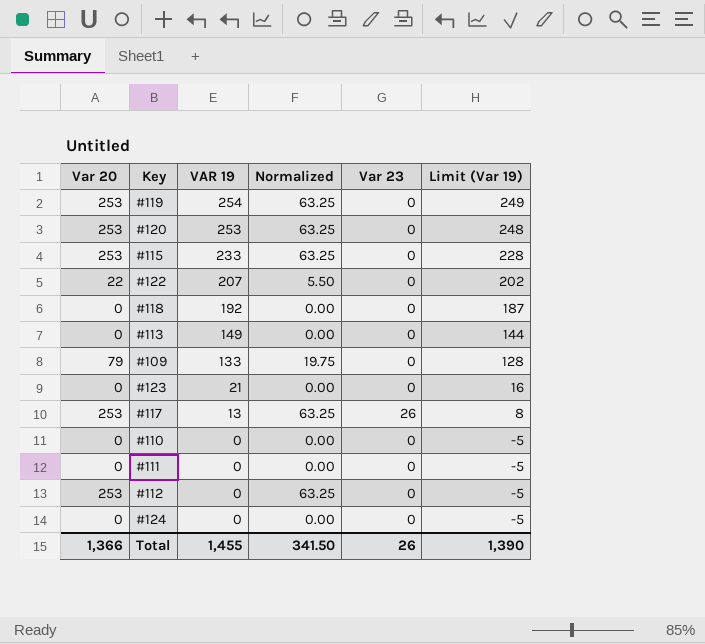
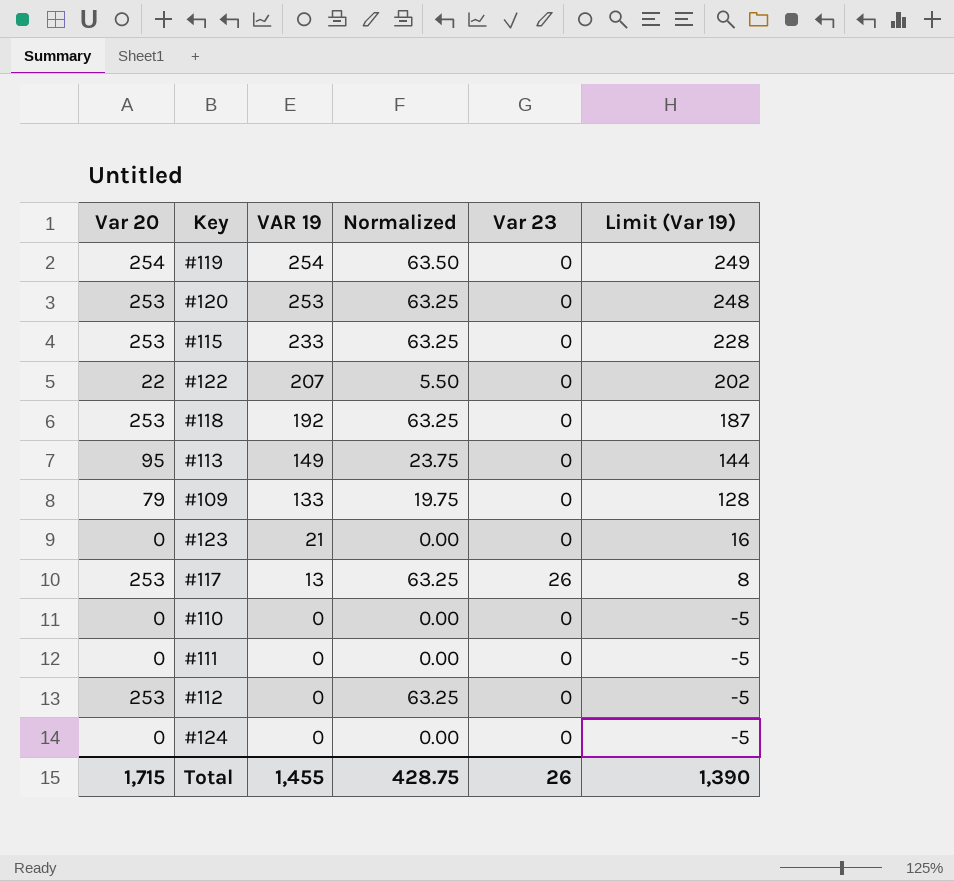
#119 | Var 20: 253 -> 254
#119 | Normalized: 63.25 -> 63.50
#118 | Var 20: 0 -> 253
#118 | Normalized: 0.00 -> 63.25
#113 | Var 20: 0 -> 95
#113 | Normalized: 0.00 -> 23.75
Total | Var 20: 1,366 -> 1,715
Total | Normalized: 341.50 -> 428.75

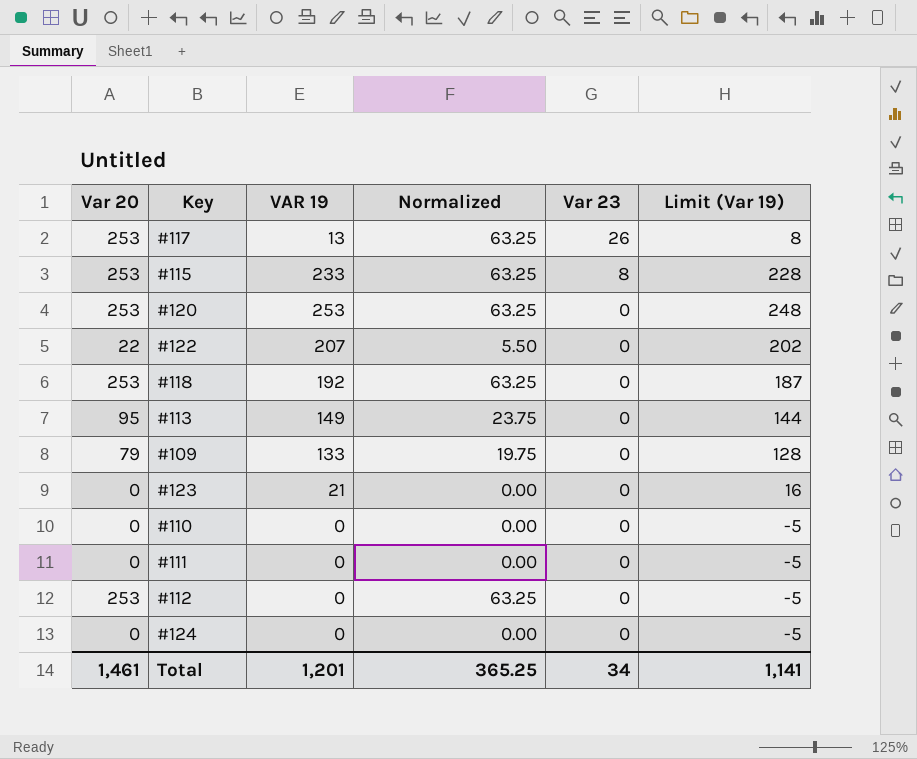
row order: VAR 19 descending -> Var 23 descending
row #119: 254 | 254 | 63.50 | 0 | 249 -> none
#115 | Var 23: 0 -> 8
Total | Var 20: 1,715 -> 1,461
Total | VAR 19: 1,455 -> 1,201
Total | Normalized: 428.75 -> 365.25
Total | Var 23: 26 -> 34
Total | Limit (Var 19): 1,390 -> 1,141

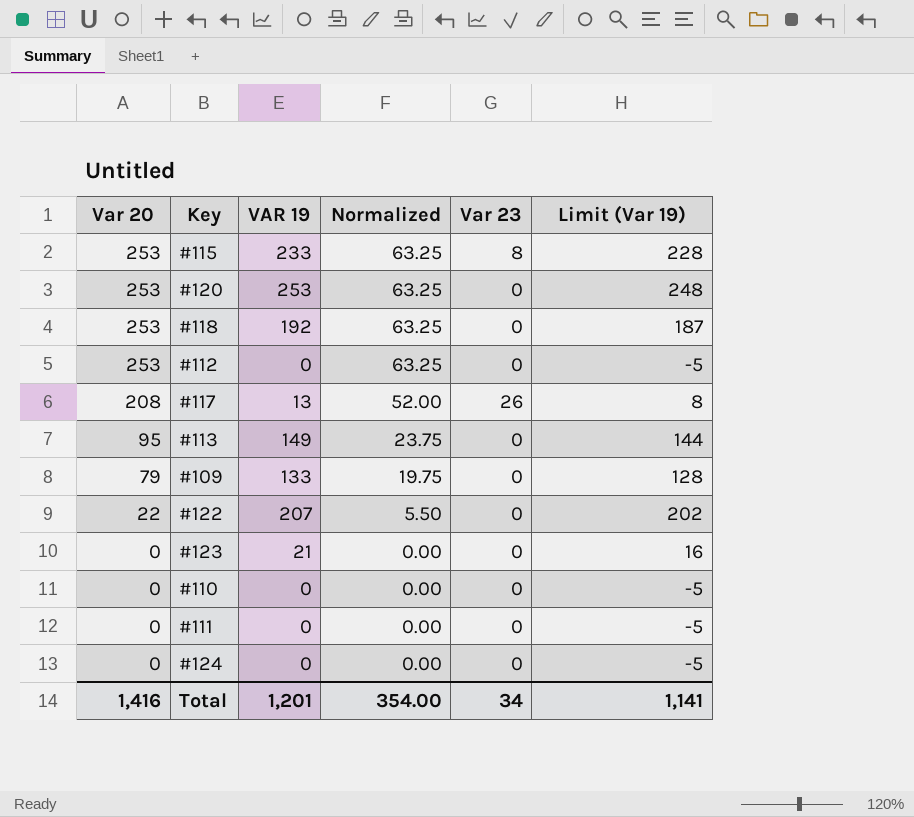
row order: Var 23 descending -> Var 20 descending
#117 | Var 20: 253 -> 208
#117 | Normalized: 63.25 -> 52.00
Total | Var 20: 1,461 -> 1,416
Total | Normalized: 365.25 -> 354.00

